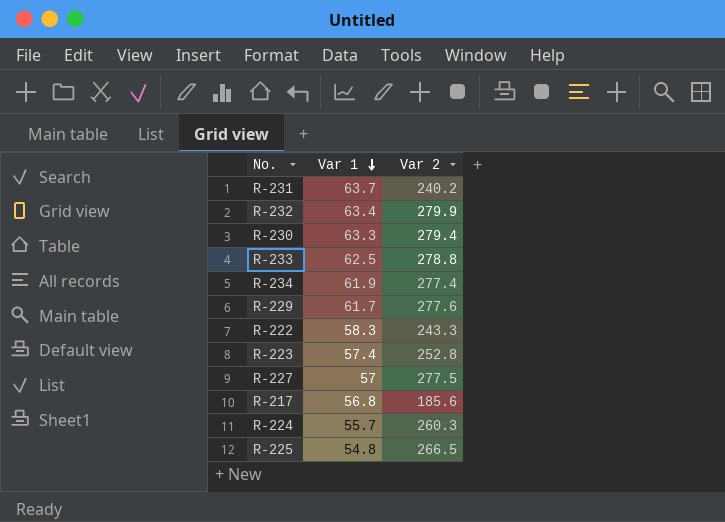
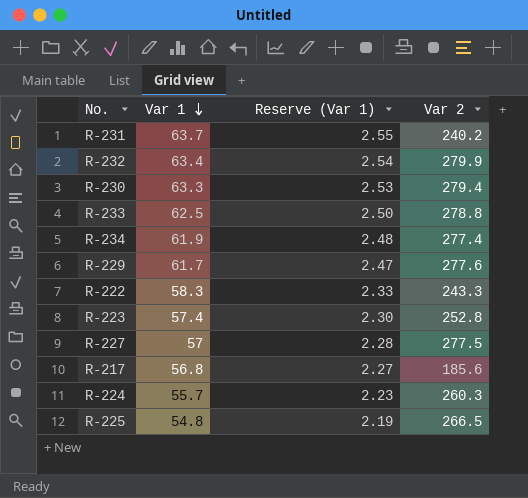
column Reserve (Var 1) | formula: none -> [Var 1] * 0.04

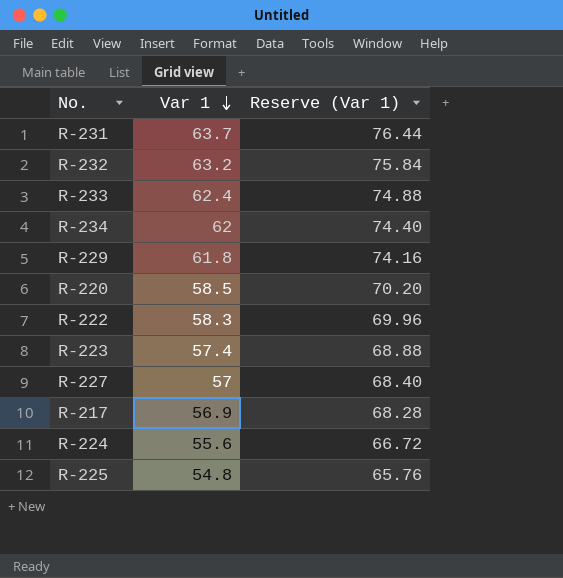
column Var 2 | position: 4 -> none
column Reserve (Var 1) | formula: [Var 1] * 0.04 -> [Var 1] * 1.2
row R-230: 63.3 | 2.53 | 279.4 -> none
R-232 | Var 1: 63.4 -> 63.2
R-233 | Var 1: 62.5 -> 62.4
R-234 | Var 1: 61.9 -> 62
R-229 | Var 1: 61.7 -> 61.8
row R-220: none -> 58.5 | 70.20
R-217 | Var 1: 56.8 -> 56.9
R-224 | Var 1: 55.7 -> 55.6

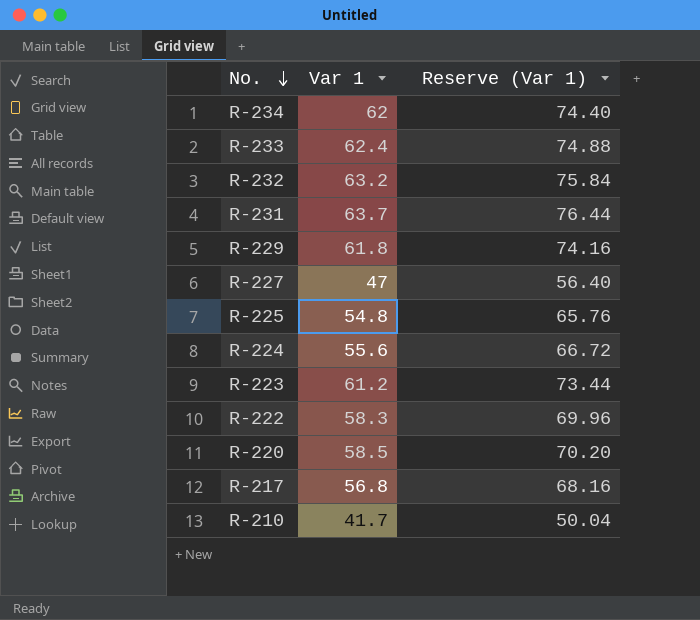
row order: Var 1 descending -> No. descending
R-227 | Var 1: 57 -> 47
R-227 | Reserve (Var 1): 68.40 -> 56.40
R-223 | Var 1: 57.4 -> 61.2
R-223 | Reserve (Var 1): 68.88 -> 73.44
R-217 | Var 1: 56.9 -> 56.8
R-217 | Reserve (Var 1): 68.28 -> 68.16
row R-210: none -> 41.7 | 50.04

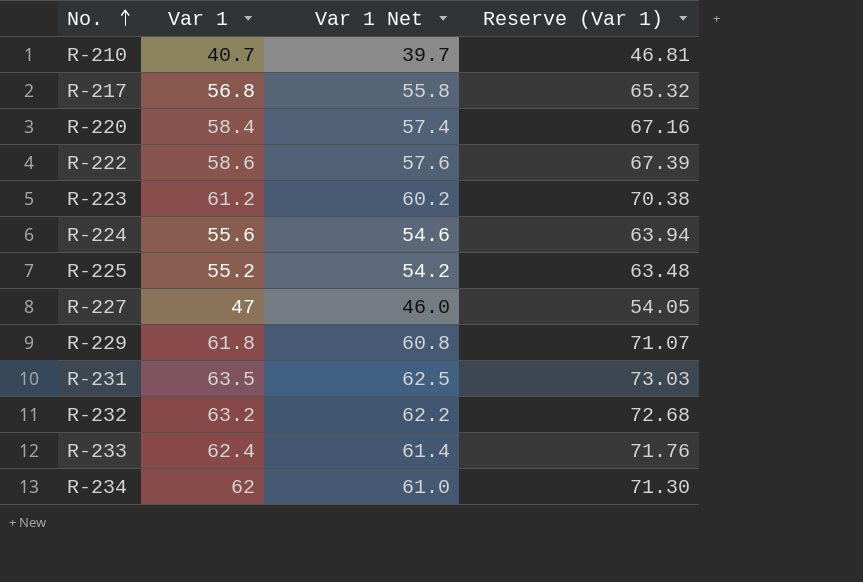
row order: No. descending -> No. ascending
column Var 1 Net | formula: none -> [Var 1] - 1
column Reserve (Var 1) | formula: [Var 1] * 1.2 -> [Var 1] * 1.15
R-210 | Var 1: 41.7 -> 40.7
R-220 | Var 1: 58.5 -> 58.4
R-222 | Var 1: 58.3 -> 58.6
R-225 | Var 1: 54.8 -> 55.2
R-231 | Var 1: 63.7 -> 63.5

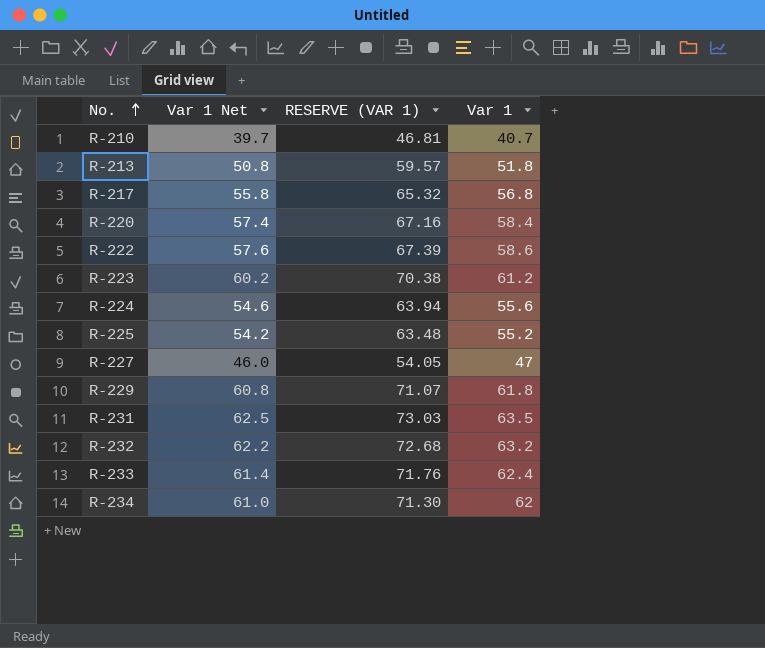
column name: Reserve (Var 1) -> RESERVE (VAR 1)
column Var 1 | position: 2 -> 4
row R-213: none -> 50.8 | 59.57 | 51.8

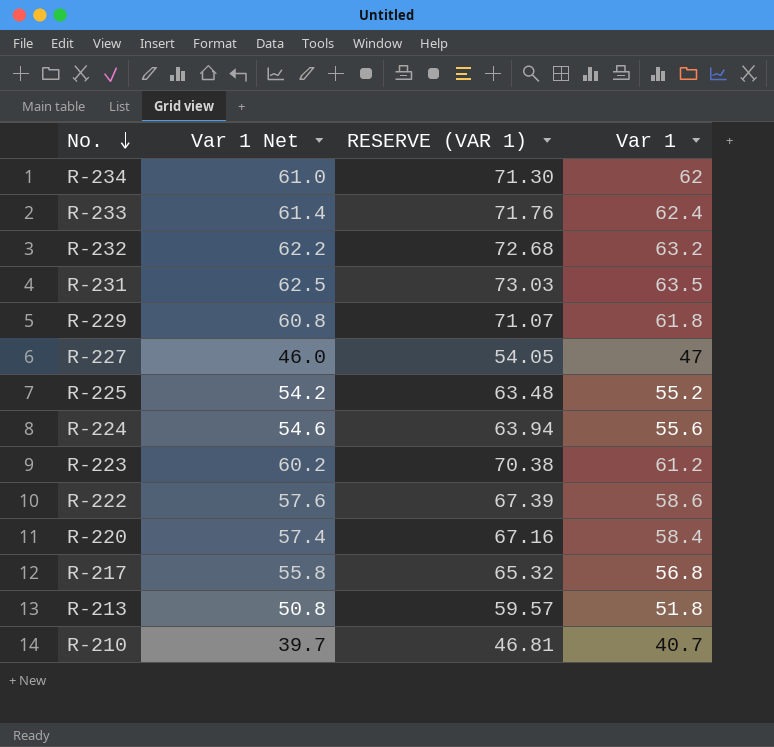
row order: No. ascending -> No. descending

